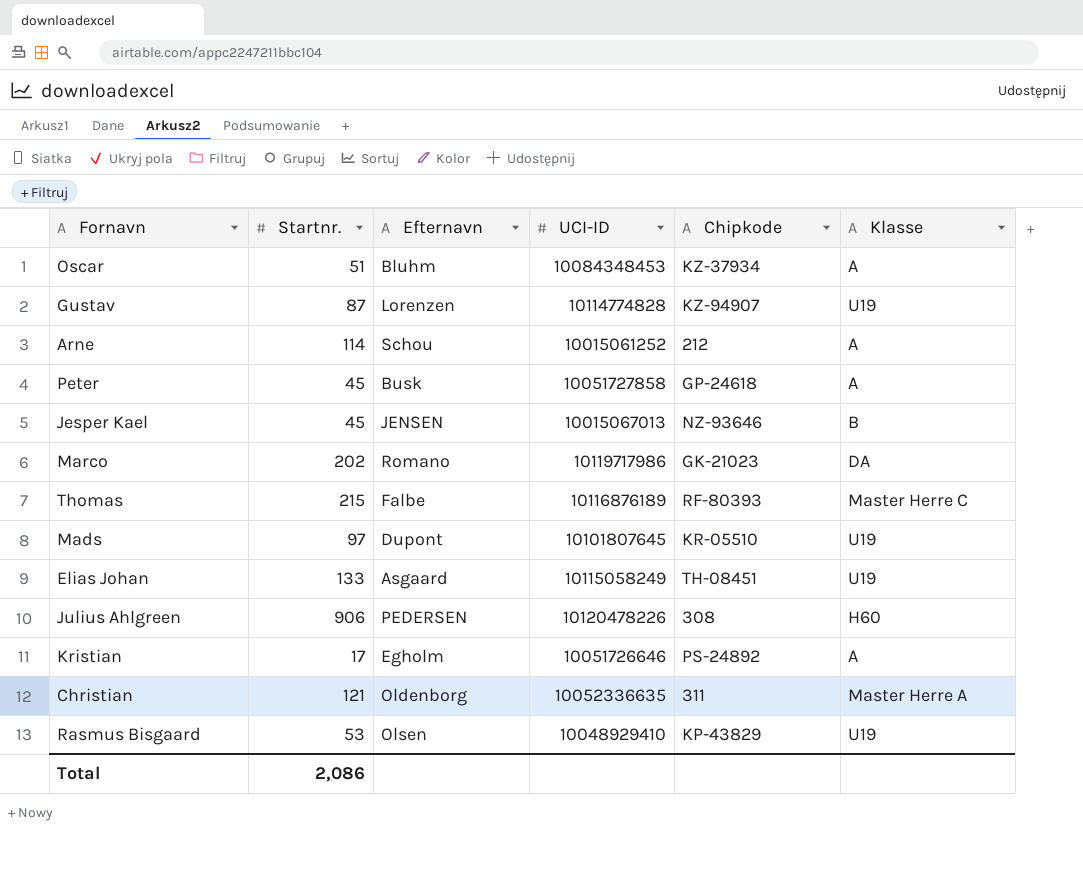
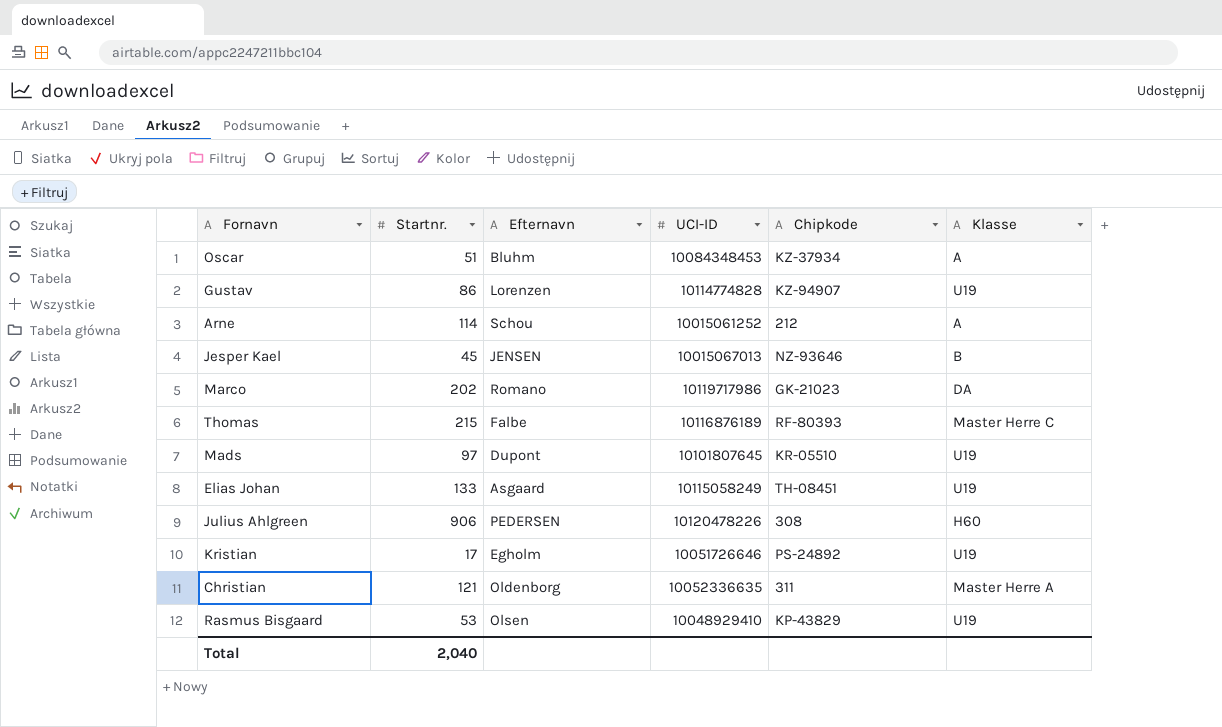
row Peter: 45 | Busk | 10051727858 | GP-24618 | A -> none
Gustav | Startnr.: 87 -> 86
Kristian | Klasse: A -> U19
Total | Startnr.: 2,086 -> 2,040

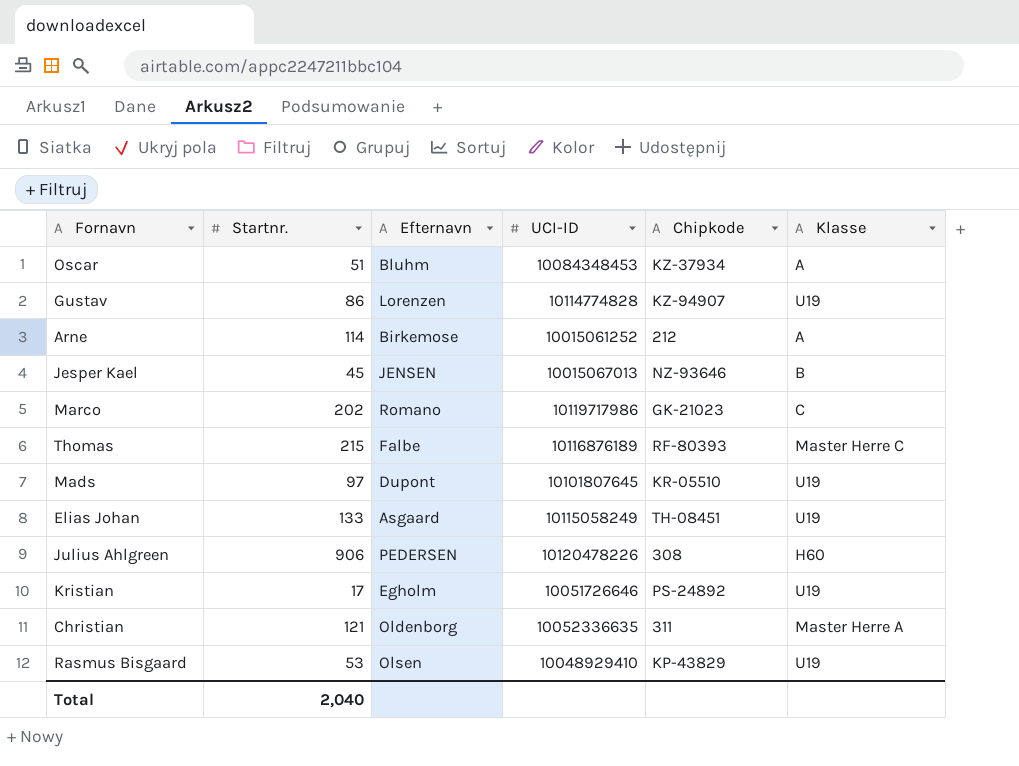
Arne | Efternavn: Schou -> Birkemose
Marco | Klasse: DA -> C

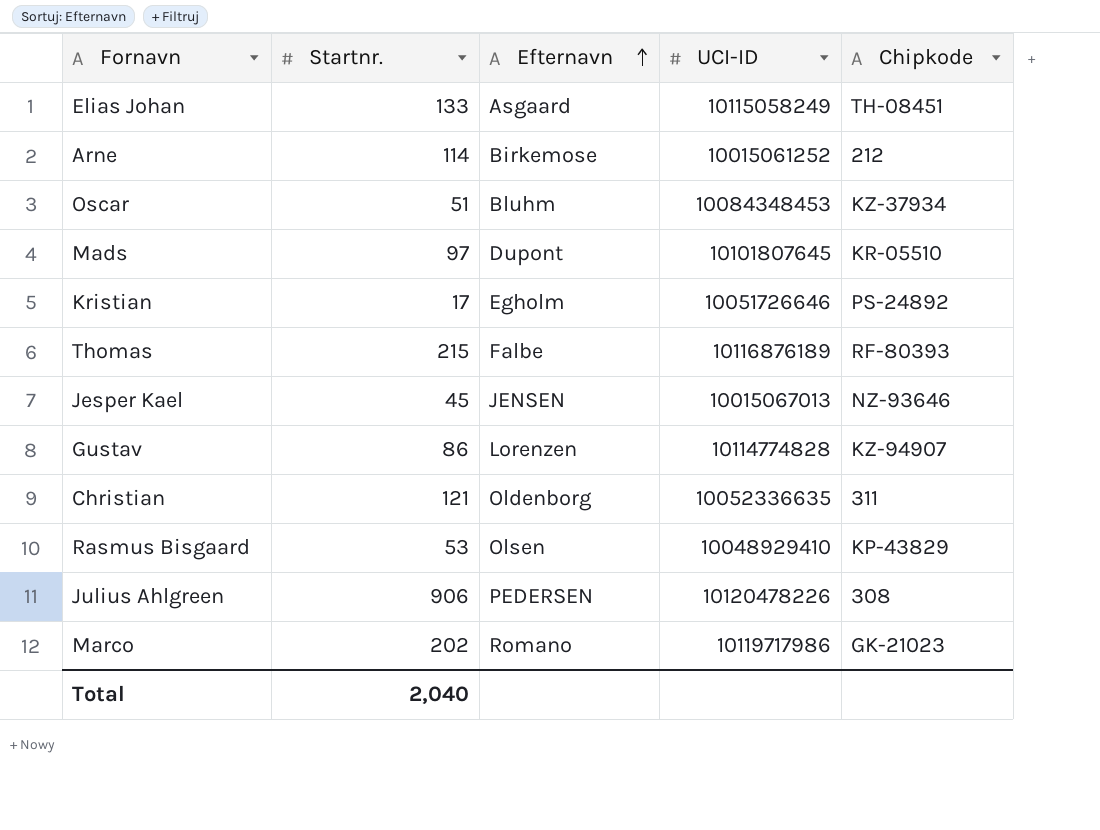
row order: none -> Efternavn ascending
column Klasse | position: 6 -> none

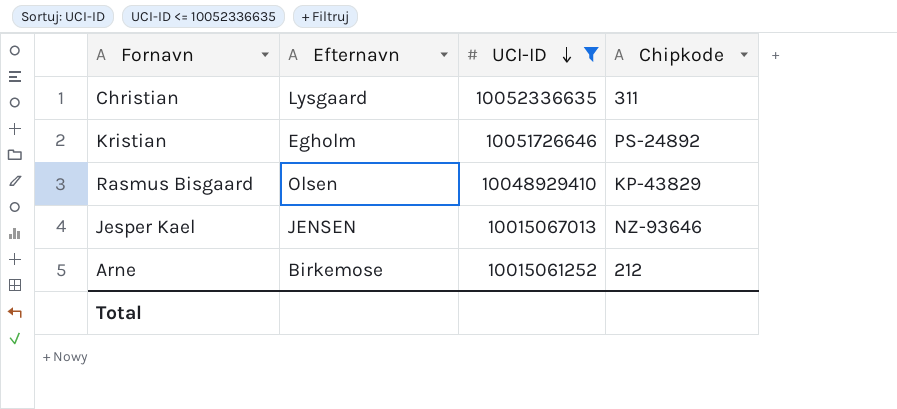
filter: none -> UCI-ID <= 10052336635
row order: Efternavn ascending -> UCI-ID descending
column Startnr. | position: 2 -> none
Christian | Efternavn: Oldenborg -> Lysgaard

